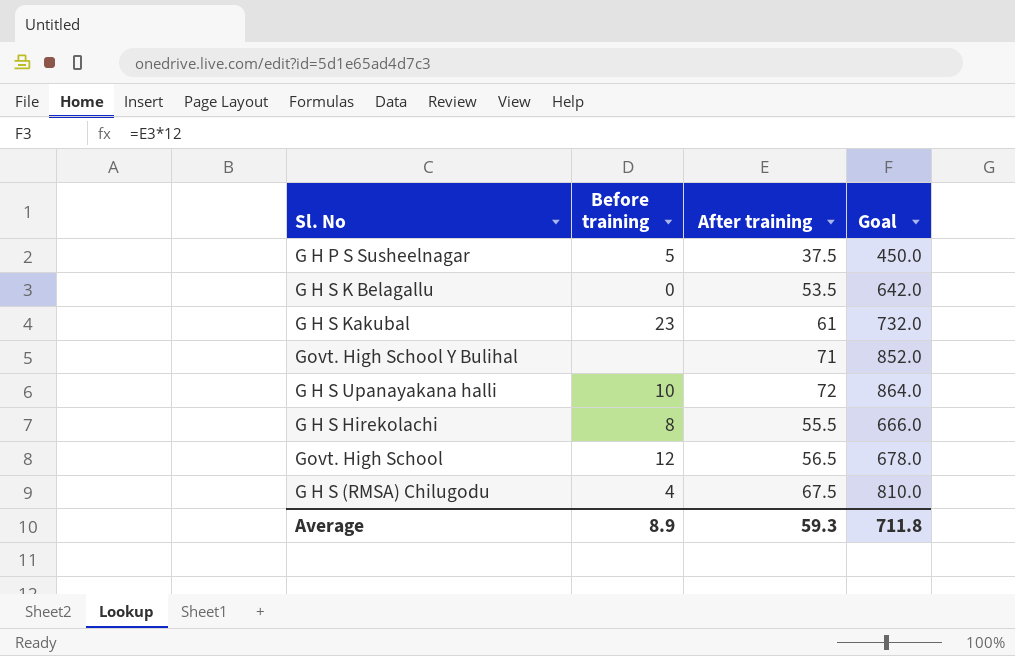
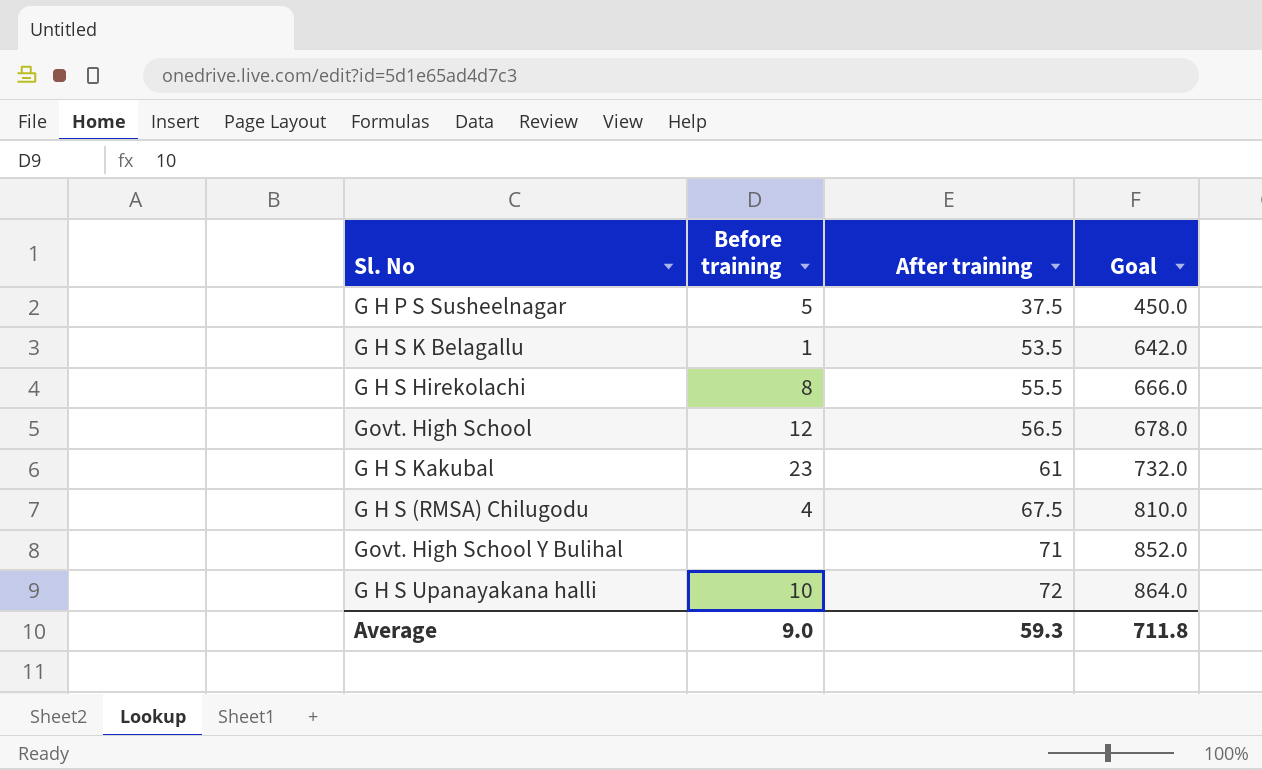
row order: none -> After training ascending
G H S K Belagallu | Before training: 0 -> 1
Average | Before training: 8.9 -> 9.0

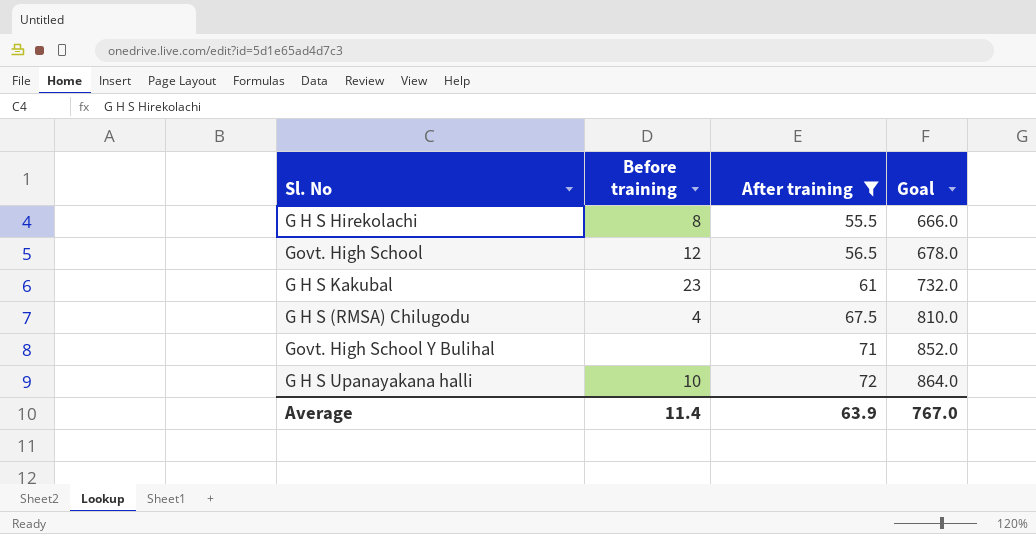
filter: none -> After training >= 55.5
Average | Before training: 9.0 -> 11.4
Average | After training: 59.3 -> 63.9
Average | Goal: 711.8 -> 767.0

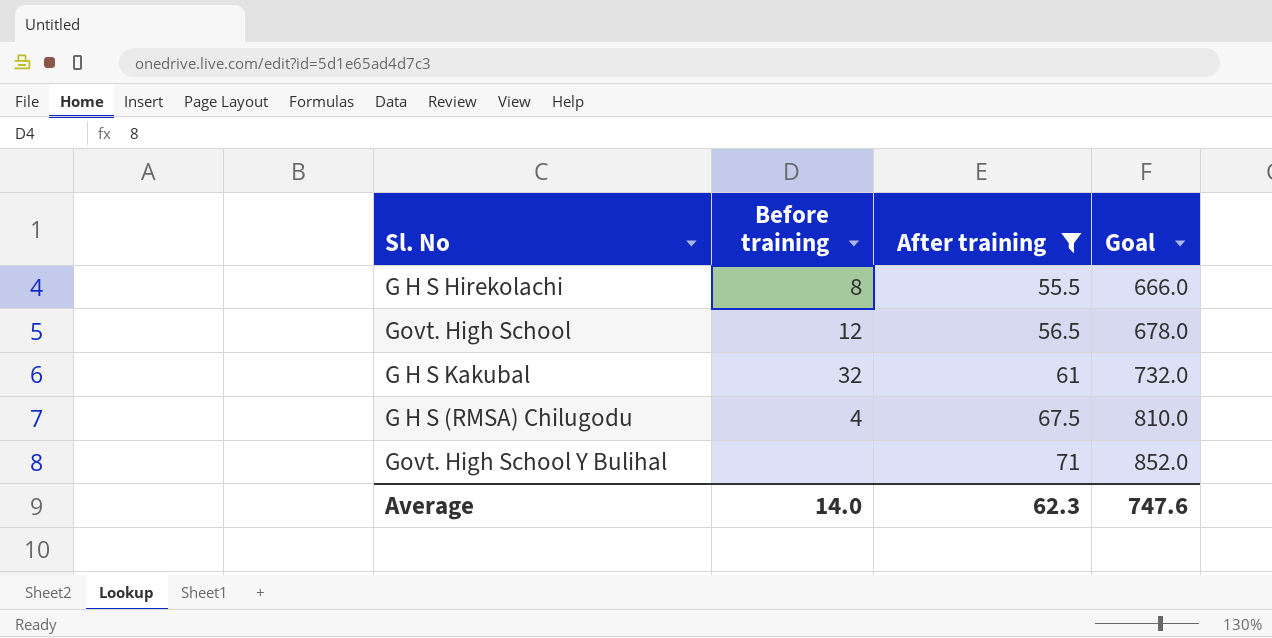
row G H S Upanayakana halli: 10 | 72 | 864.0 -> none
G H S Kakubal | Before training: 23 -> 32
Average | Before training: 11.4 -> 14.0
Average | After training: 63.9 -> 62.3
Average | Goal: 767.0 -> 747.6

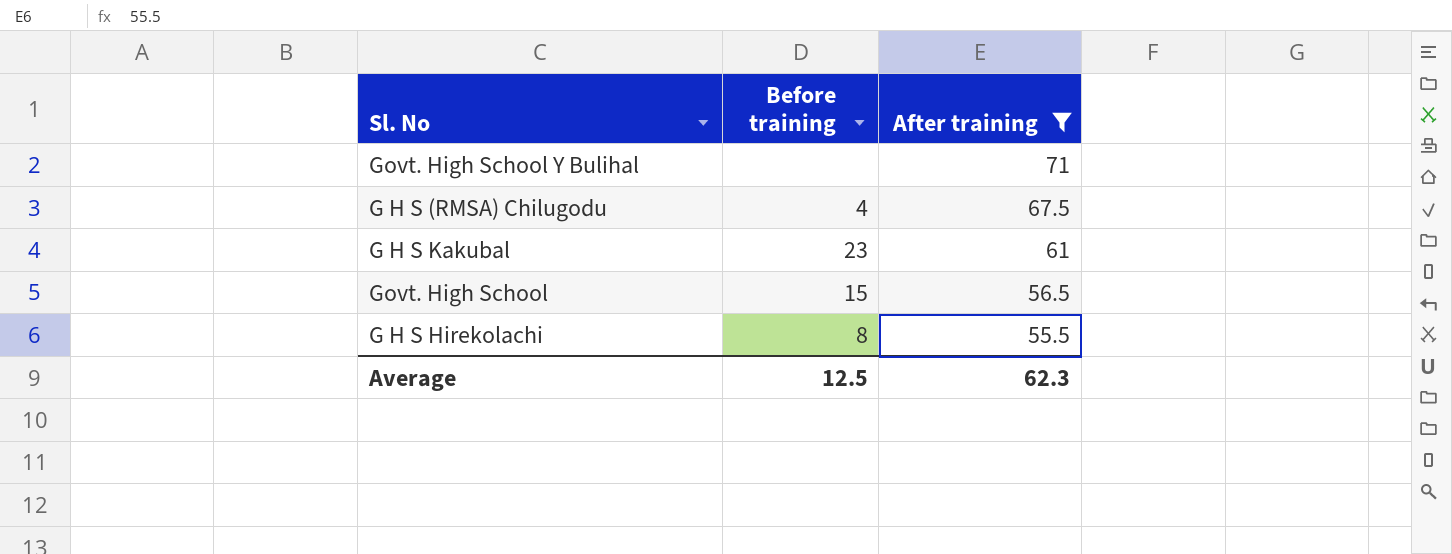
row order: After training ascending -> After training descending
column Goal | formula: [After training] * 12 -> none
G H S Kakubal | Before training: 32 -> 23
Govt. High School | Before training: 12 -> 15
Average | Before training: 14.0 -> 12.5

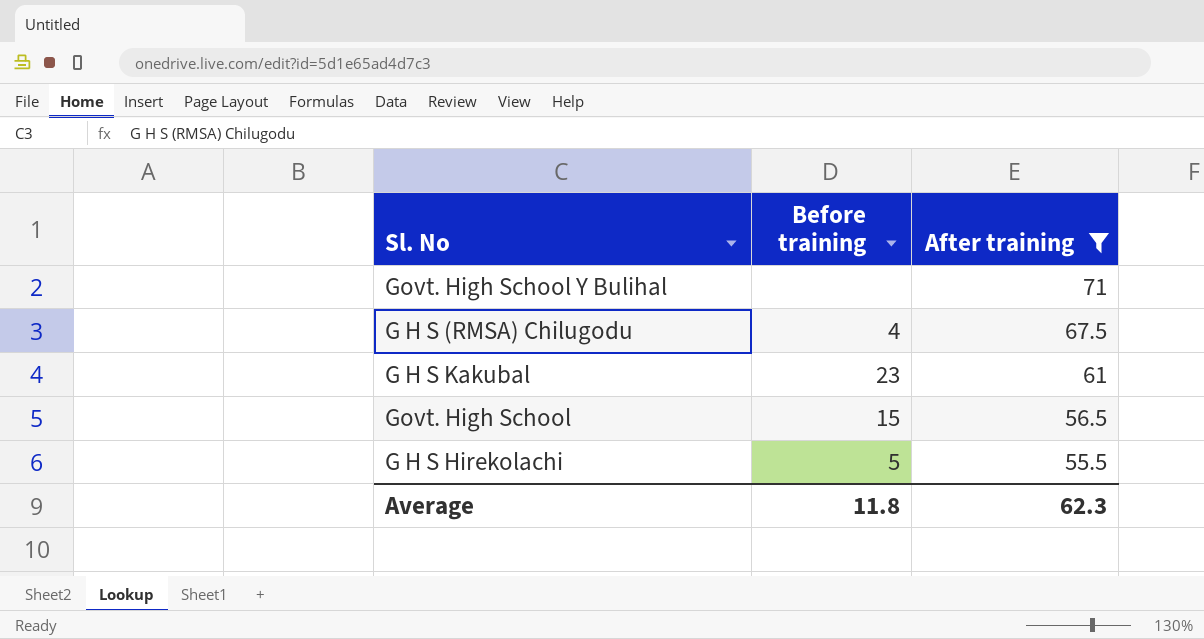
G H S Hirekolachi | Before training: 8 -> 5
Average | Before training: 12.5 -> 11.8

